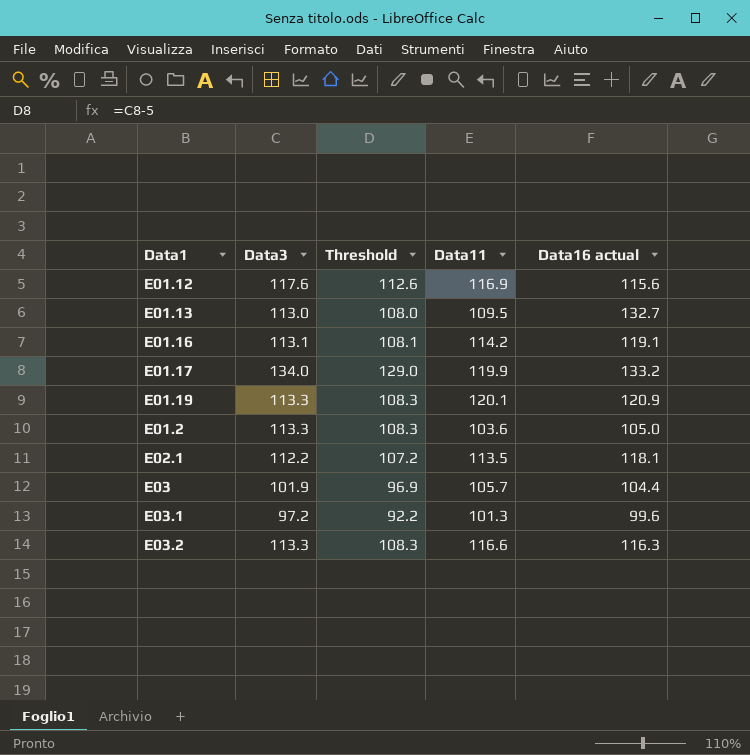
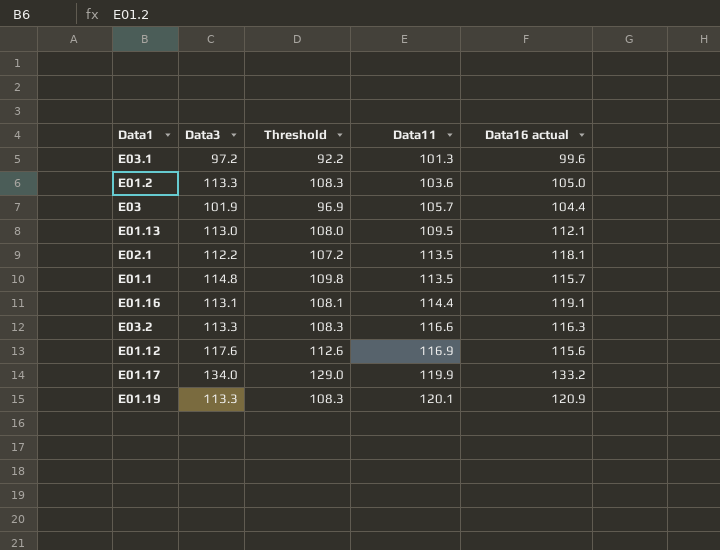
row order: none -> Data11 ascending
E01.13 | Data16 actual: 132.7 -> 112.1
row E01.1: none -> 114.8 | 109.8 | 113.5 | 115.7
E01.16 | Data11: 114.2 -> 114.4

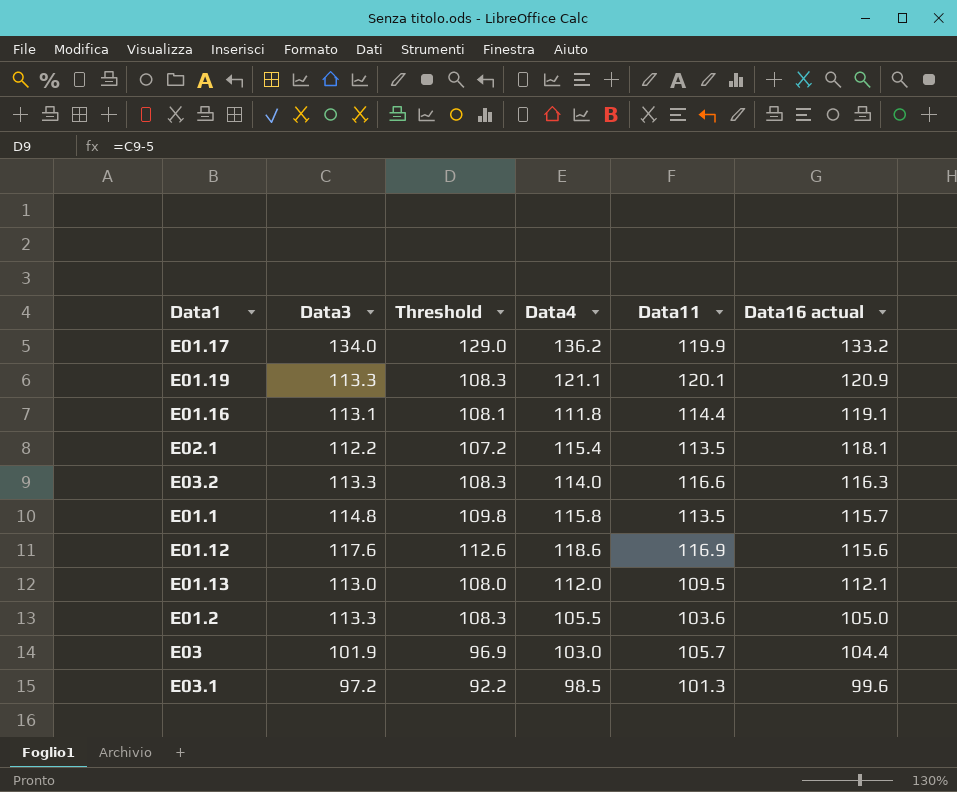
row order: Data11 ascending -> Data16 actual descending
column Data4 | position: none -> 4

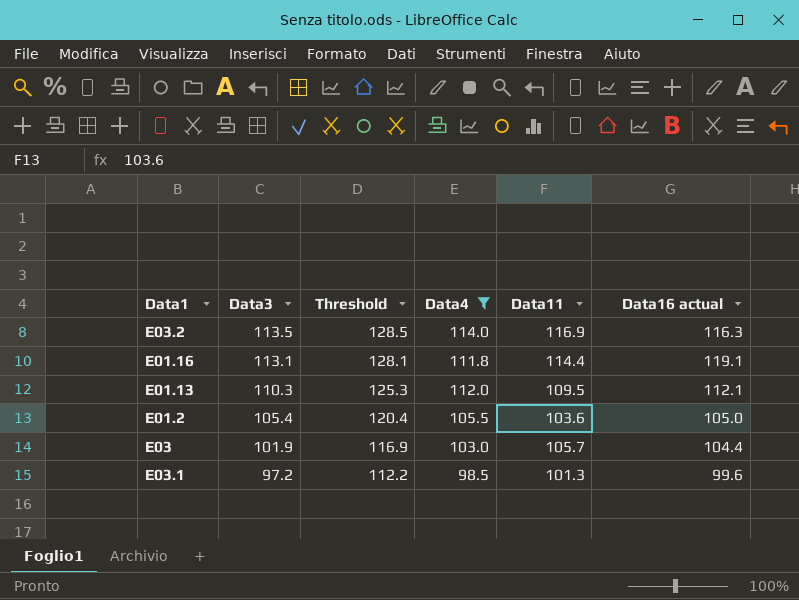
filter: none -> Data4 <= 114.0
row order: Data16 actual descending -> Data3 descending
column Threshold | formula: [Data3] - 5 -> [Data3] + 15
E03.2 | Data3: 113.3 -> 113.5
E03.2 | Data11: 116.6 -> 116.9
E01.13 | Data3: 113.0 -> 110.3
E01.2 | Data3: 113.3 -> 105.4

